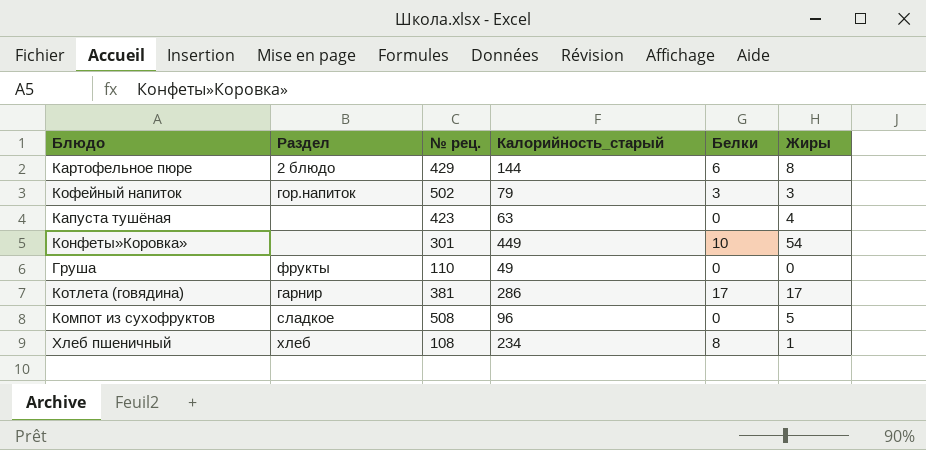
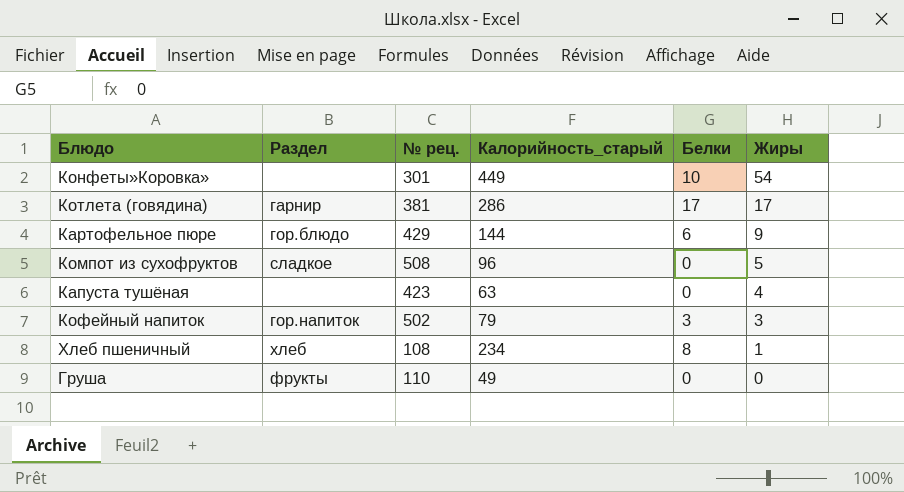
row order: none -> Жиры descending
Картофельное пюре | Раздел: 2 блюдо -> гор.блюдо
Картофельное пюре | Жиры: 8 -> 9

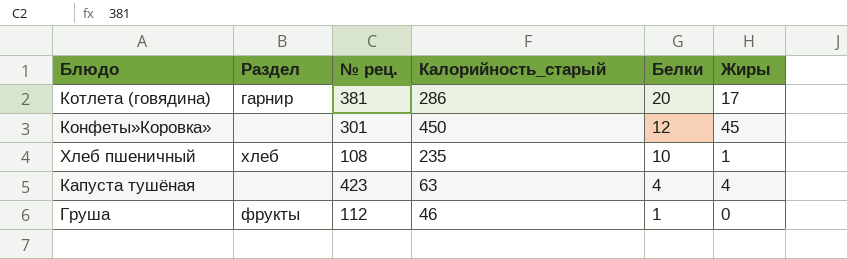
row order: Жиры descending -> Белки descending
row Картофельное пюре: гор.блюдо | 429 | 144 | 6 | 9 -> none
row Компот из сухофруктов: сладкое | 508 | 96 | 0 | 5 -> none
row Кофейный напиток: гор.напиток | 502 | 79 | 3 | 3 -> none
Котлета (говядина) | Белки: 17 -> 20
Конфеты»Коровка» | Калорийность_старый: 449 -> 450
Конфеты»Коровка» | Белки: 10 -> 12
Конфеты»Коровка» | Жиры: 54 -> 45
Хлеб пшеничный | Калорийность_старый: 234 -> 235
Хлеб пшеничный | Белки: 8 -> 10
Капуста тушёная | Белки: 0 -> 4
Груша | № рец.: 110 -> 112
Груша | Калорийность_старый: 49 -> 46
Груша | Белки: 0 -> 1

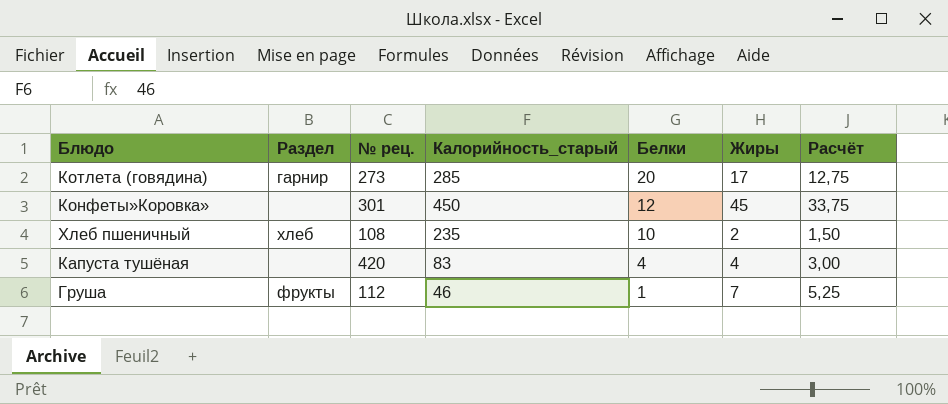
column Расчёт | formula: none -> [Жиры] * 0,75
Котлета (говядина) | № рец.: 381 -> 273
Котлета (говядина) | Калорийность_старый: 286 -> 285
Хлеб пшеничный | Жиры: 1 -> 2
Капуста тушёная | № рец.: 423 -> 420
Капуста тушёная | Калорийность_старый: 63 -> 83
Груша | Жиры: 0 -> 7

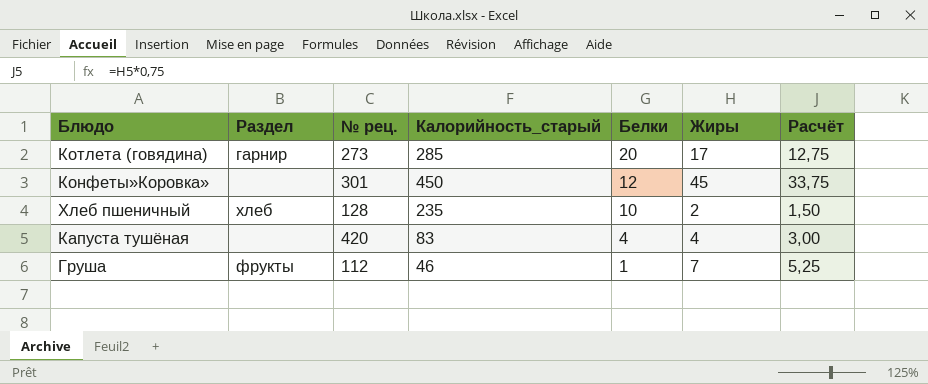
Хлеб пшеничный | № рец.: 108 -> 128

